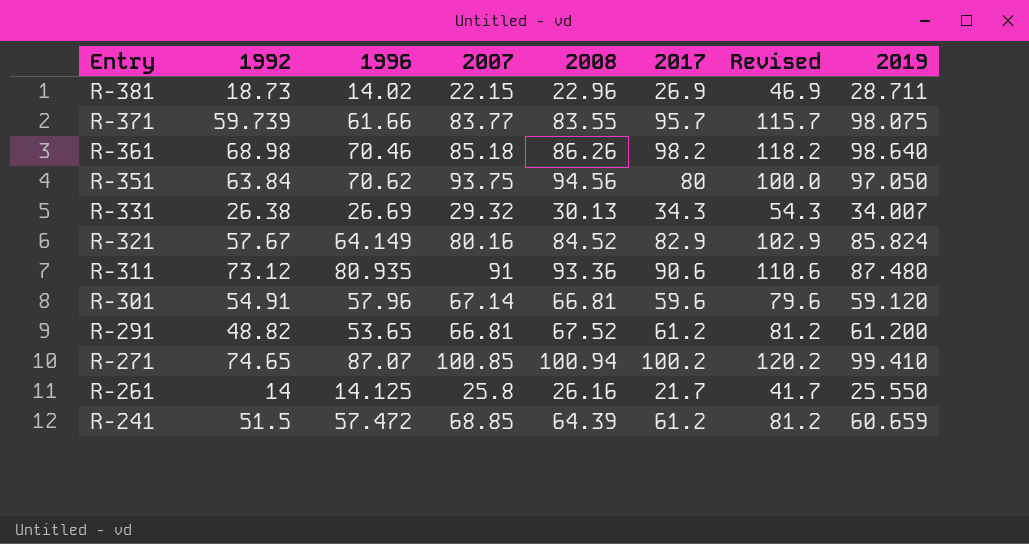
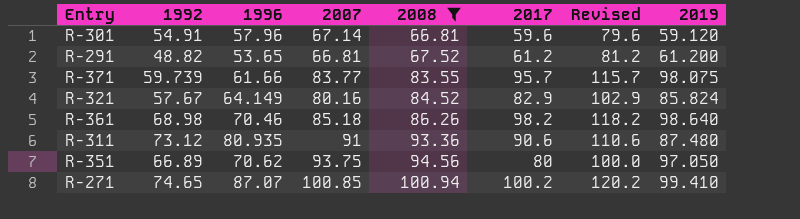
filter: none -> 2008 >= 66.81
row order: Entry descending -> 2008 ascending
R-351 | 1992: 63.84 -> 66.89

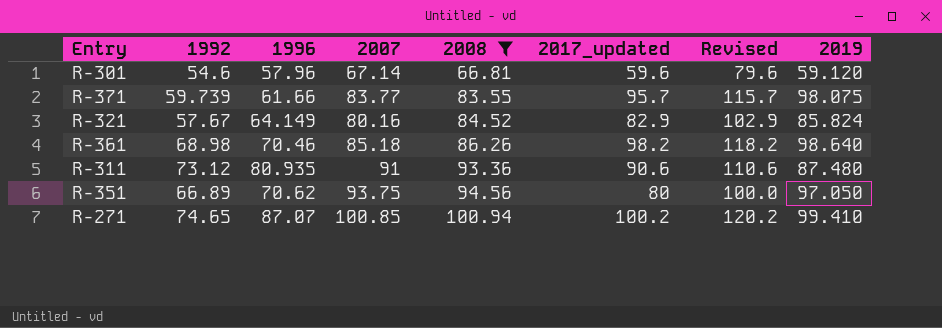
column name: 2017 -> 2017_updated
row R-291: 48.82 | 53.65 | 66.81 | 67.52 | 61.2 | 81.2 | 61.200 -> none
R-301 | 1992: 54.91 -> 54.6

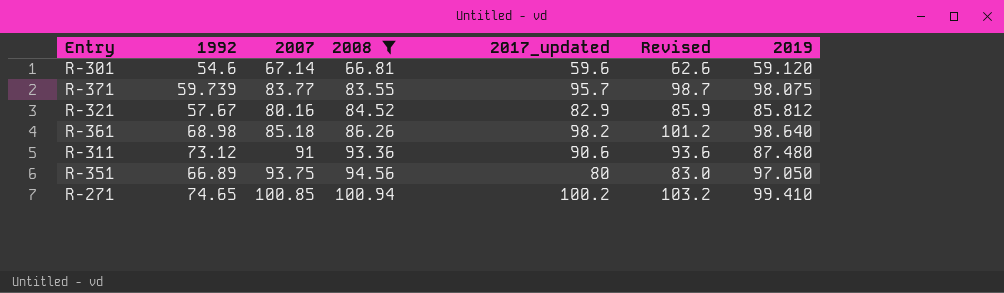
column 1996 | position: 3 -> none
column Revised | formula: [2017_updated] + 20 -> [2017_updated] + 3
R-321 | 2019: 85.824 -> 85.812

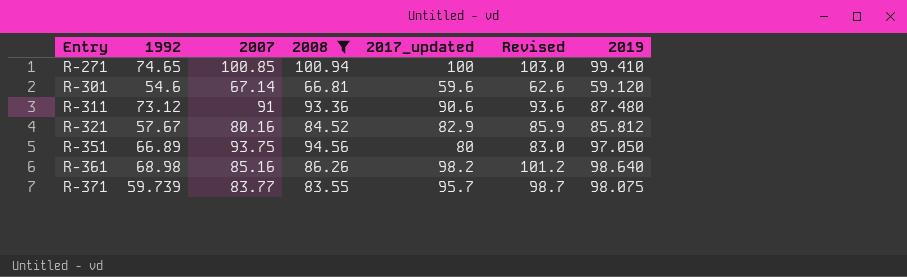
row order: 2008 ascending -> Entry ascending
R-271 | 2017_updated: 100.2 -> 100
R-271 | Revised: 103.2 -> 103.0
R-361 | 2007: 85.18 -> 85.16

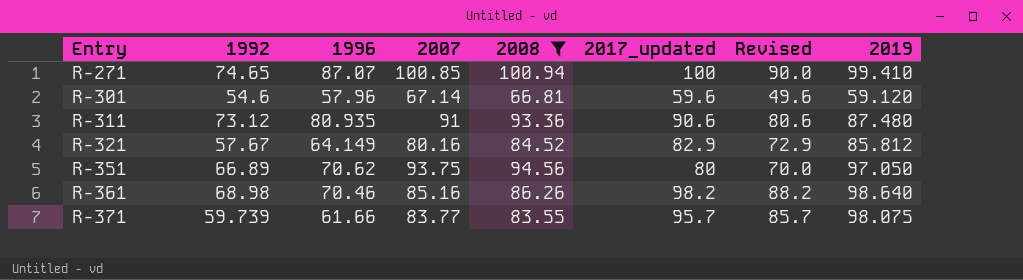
column 1996 | position: none -> 3
column Revised | formula: [2017_updated] + 3 -> [2017_updated] - 10

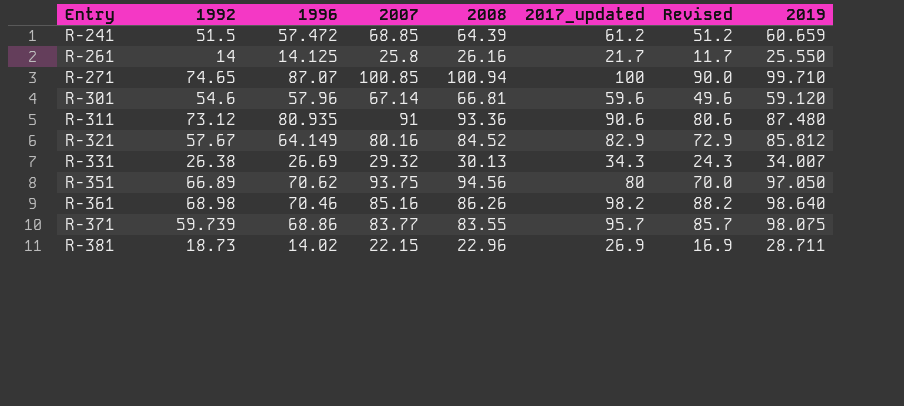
filter: 2008 >= 66.81 -> none
R-271 | 2019: 99.410 -> 99.710
R-371 | 1996: 61.66 -> 68.86

